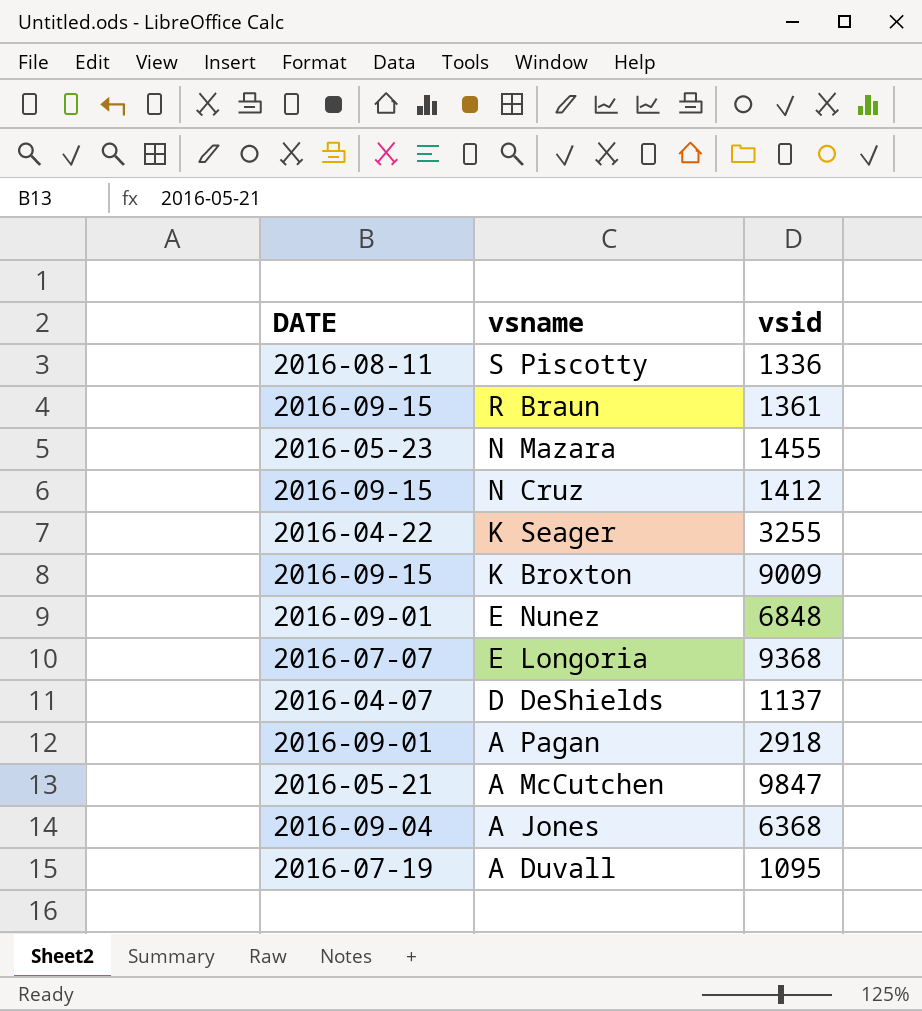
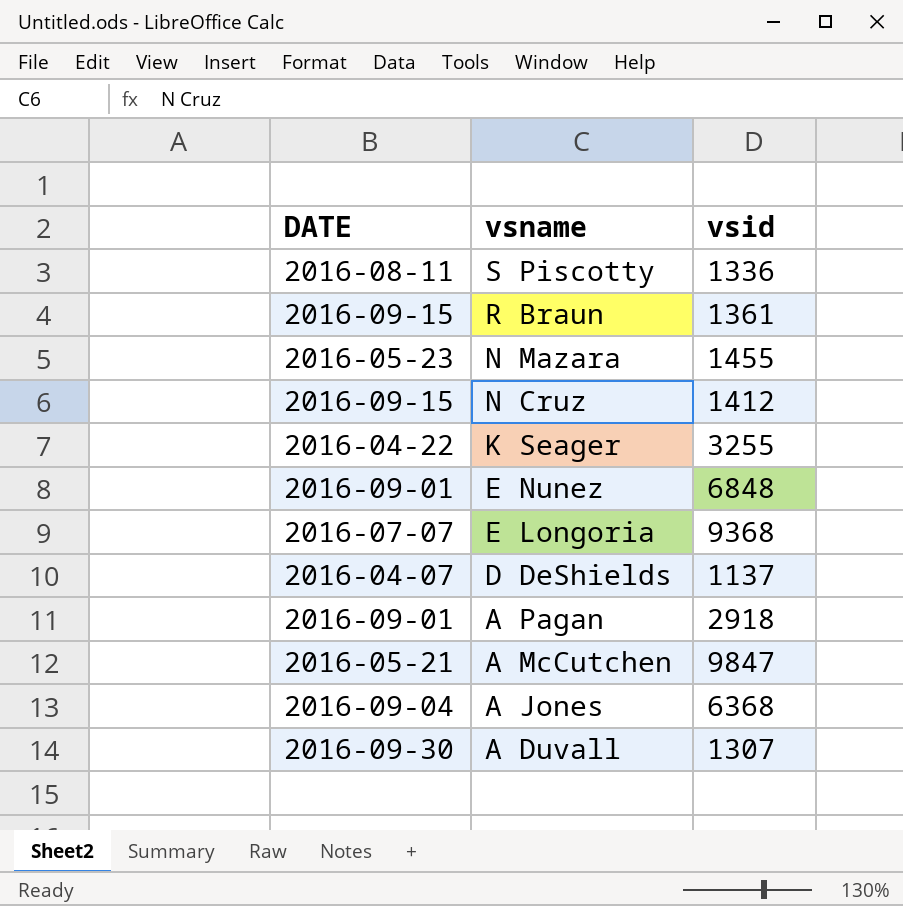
row K Broxton: 2016-09-15 | 9009 -> none
A Duvall | DATE: 2016-07-19 -> 2016-09-30
A Duvall | vsid: 1095 -> 1307

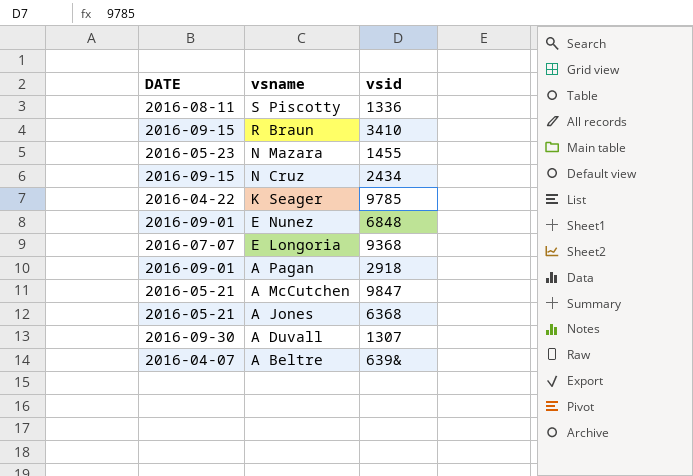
row D DeShields: 2016-04-07 | 1137 -> none
R Braun | vsid: 1361 -> 3410
N Cruz | vsid: 1412 -> 2434
K Seager | vsid: 3255 -> 9785
A Jones | DATE: 2016-09-04 -> 2016-05-21
row A Beltre: none -> 2016-04-07 | 639&

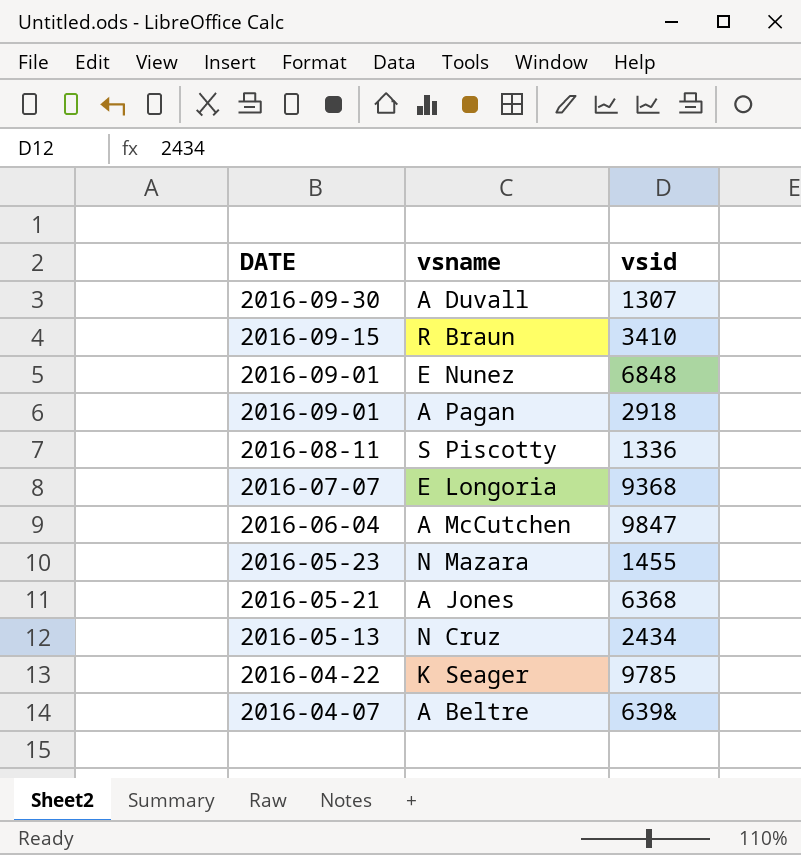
row order: vsname descending -> DATE descending
A McCutchen | DATE: 2016-05-21 -> 2016-06-04
N Cruz | DATE: 2016-09-15 -> 2016-05-13

